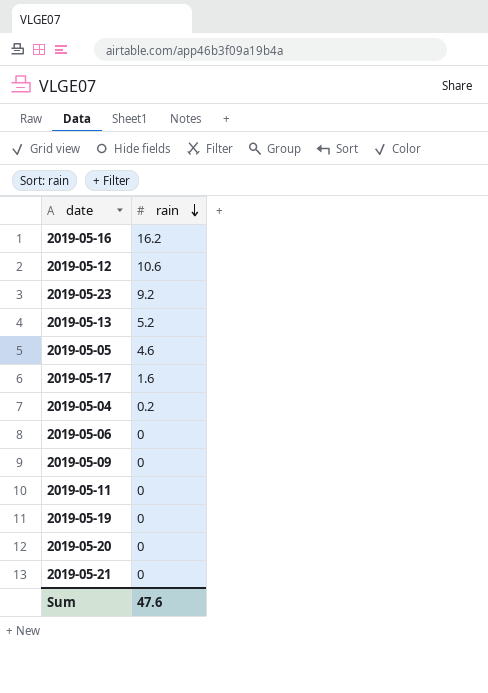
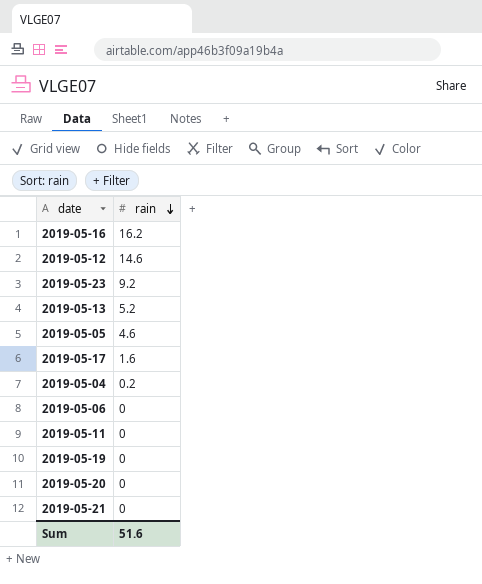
row 2019-05-09: 0 -> none
2019-05-12 | rain: 10.6 -> 14.6
Sum | rain: 47.6 -> 51.6

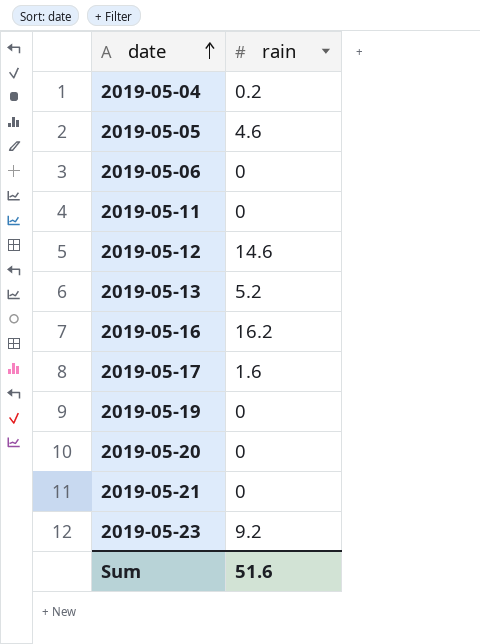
row order: rain descending -> date ascending

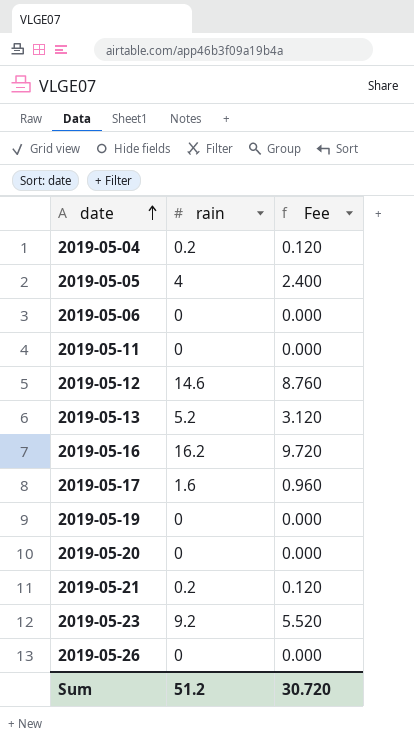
column Fee | formula: none -> [rain] * 0.6
2019-05-05 | rain: 4.6 -> 4
2019-05-21 | rain: 0 -> 0.2
row 2019-05-26: none -> 0 | 0.000
Sum | rain: 51.6 -> 51.2

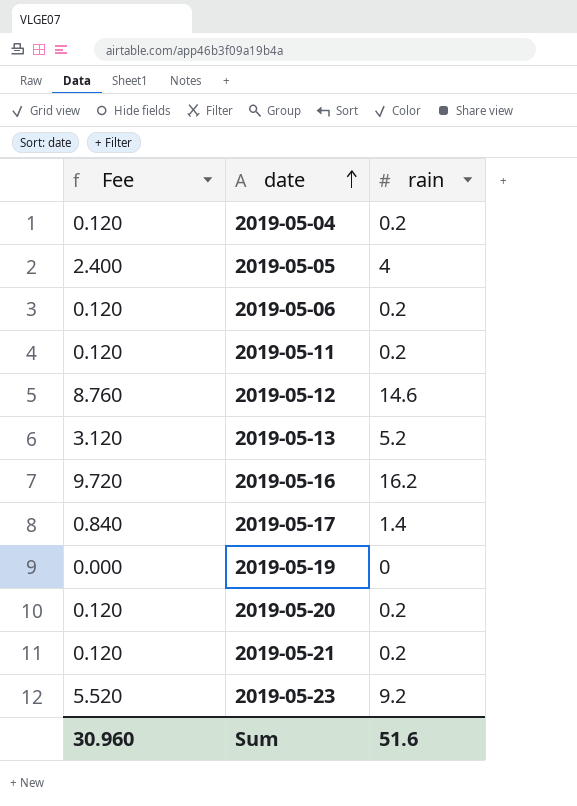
column Fee | position: 3 -> 1
row 2019-05-26: 0 | 0.000 -> none
2019-05-06 | Fee: 0.000 -> 0.120
2019-05-06 | rain: 0 -> 0.2
2019-05-11 | Fee: 0.000 -> 0.120
2019-05-11 | rain: 0 -> 0.2
2019-05-17 | Fee: 0.960 -> 0.840
2019-05-17 | rain: 1.6 -> 1.4
2019-05-20 | Fee: 0.000 -> 0.120
2019-05-20 | rain: 0 -> 0.2
Sum | Fee: 30.720 -> 30.960
Sum | rain: 51.2 -> 51.6

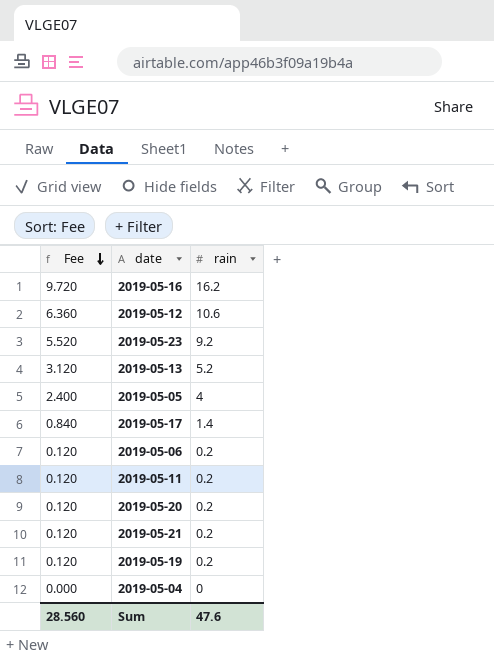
row order: date ascending -> Fee descending
2019-05-12 | Fee: 8.760 -> 6.360
2019-05-12 | rain: 14.6 -> 10.6
2019-05-19 | Fee: 0.000 -> 0.120
2019-05-19 | rain: 0 -> 0.2
2019-05-04 | Fee: 0.120 -> 0.000
2019-05-04 | rain: 0.2 -> 0
Sum | Fee: 30.960 -> 28.560
Sum | rain: 51.6 -> 47.6

